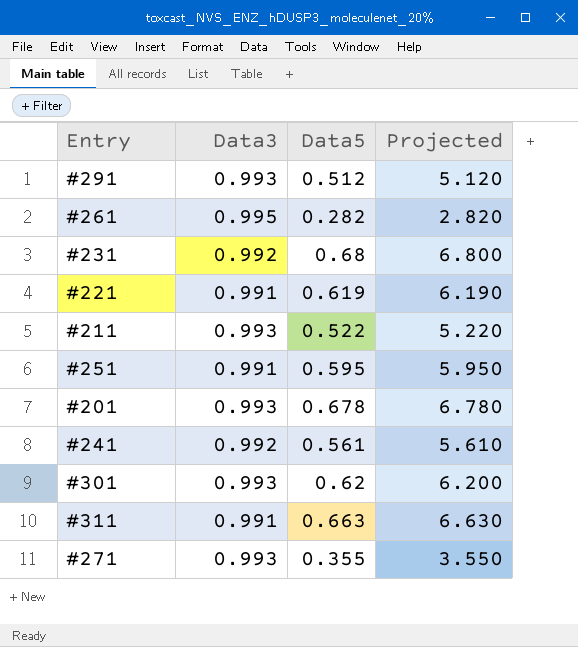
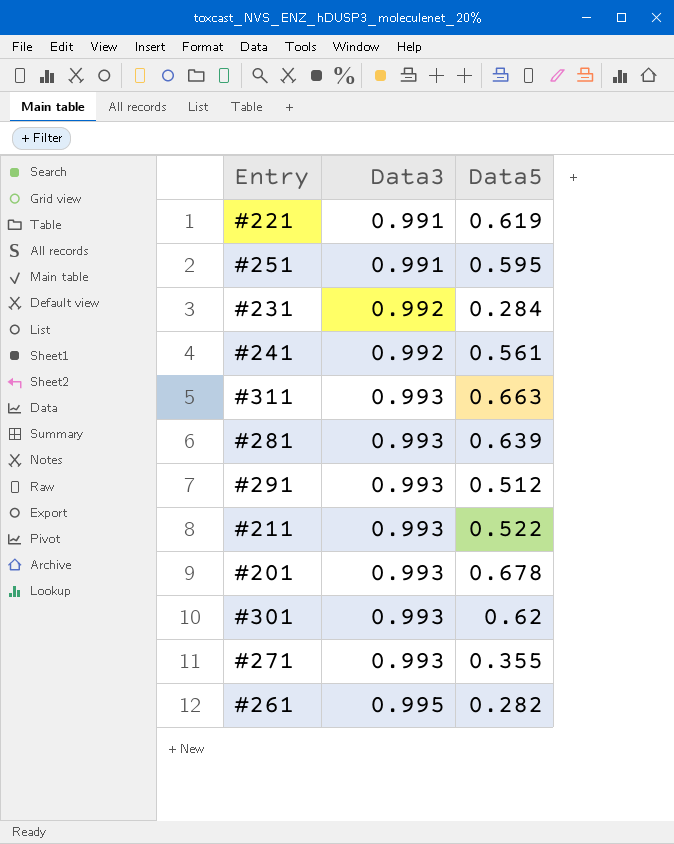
row order: none -> Data3 ascending
column Projected | formula: [Data5] * 10 -> none
#231 | Data5: 0.68 -> 0.284
#311 | Data3: 0.991 -> 0.993
row #281: none -> 0.993 | 0.639

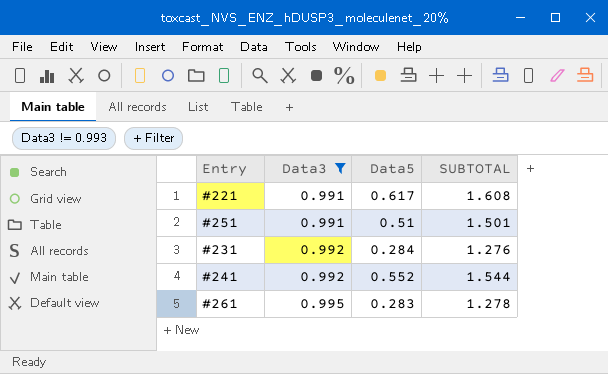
filter: none -> Data3 != 0.993
column SUBTOTAL | formula: none -> [Data3] + [Data5]
#221 | Data5: 0.619 -> 0.617
#251 | Data5: 0.595 -> 0.51
#241 | Data5: 0.561 -> 0.552
#261 | Data5: 0.282 -> 0.283

